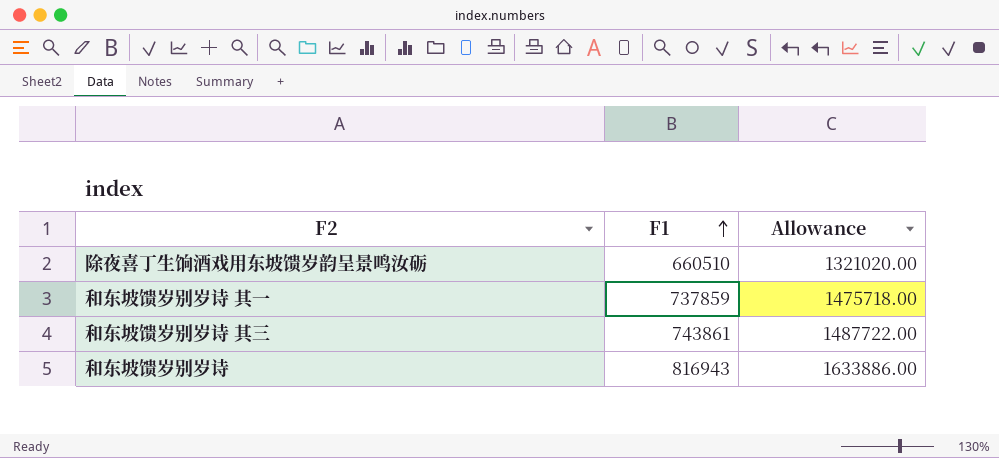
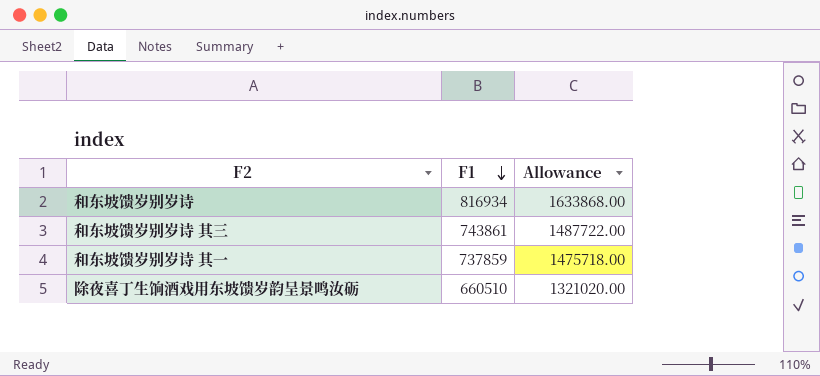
row order: F1 ascending -> F1 descending
和东坡馈岁别岁诗 | F1: 816943 -> 816934
和东坡馈岁别岁诗 | Allowance: 1633886.00 -> 1633868.00

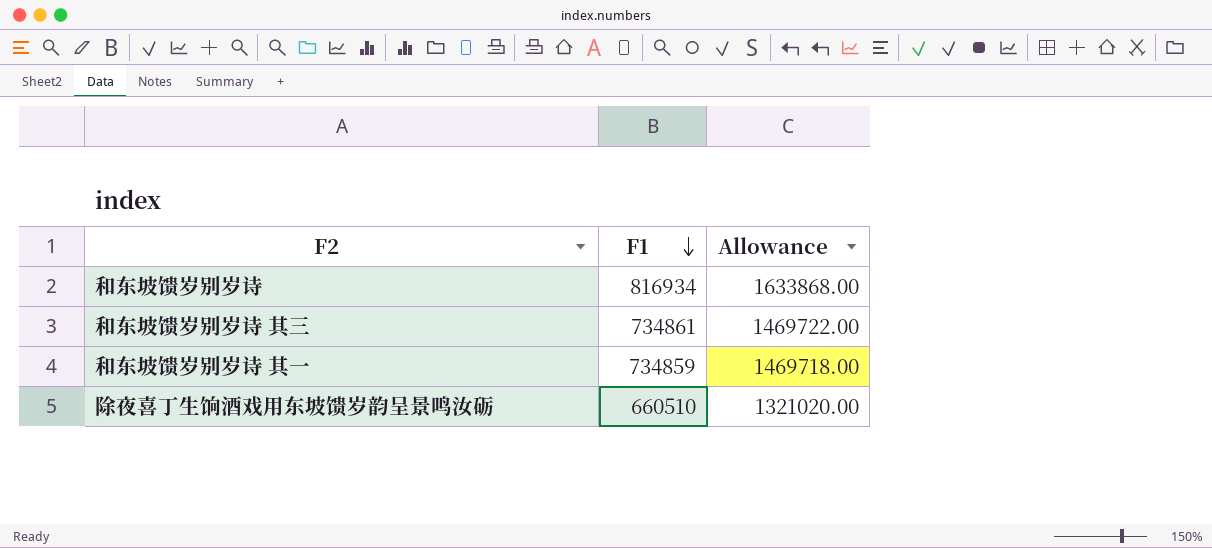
和东坡馈岁别岁诗 其三 | F1: 743861 -> 734861
和东坡馈岁别岁诗 其三 | Allowance: 1487722.00 -> 1469722.00
和东坡馈岁别岁诗 其一 | F1: 737859 -> 734859
和东坡馈岁别岁诗 其一 | Allowance: 1475718.00 -> 1469718.00

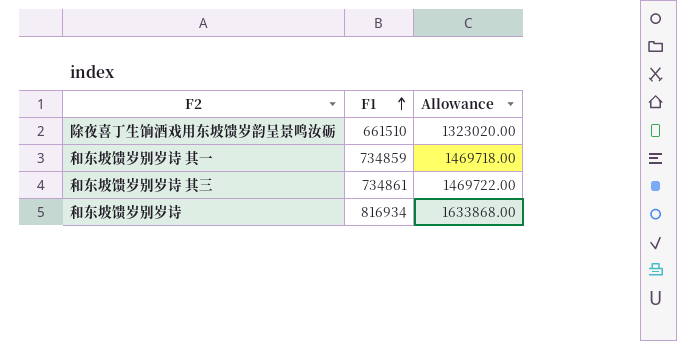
row order: F1 descending -> F1 ascending
除夜喜丁生饷酒戏用东坡馈岁韵呈景鸣汝砺 | F1: 660510 -> 661510
除夜喜丁生饷酒戏用东坡馈岁韵呈景鸣汝砺 | Allowance: 1321020.00 -> 1323020.00

